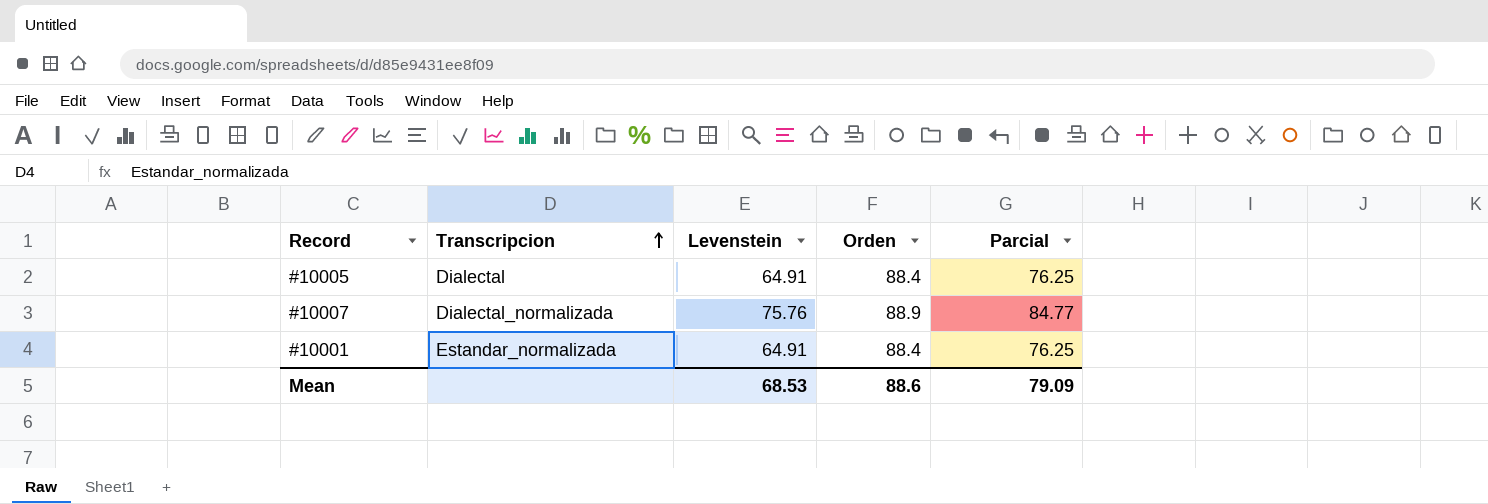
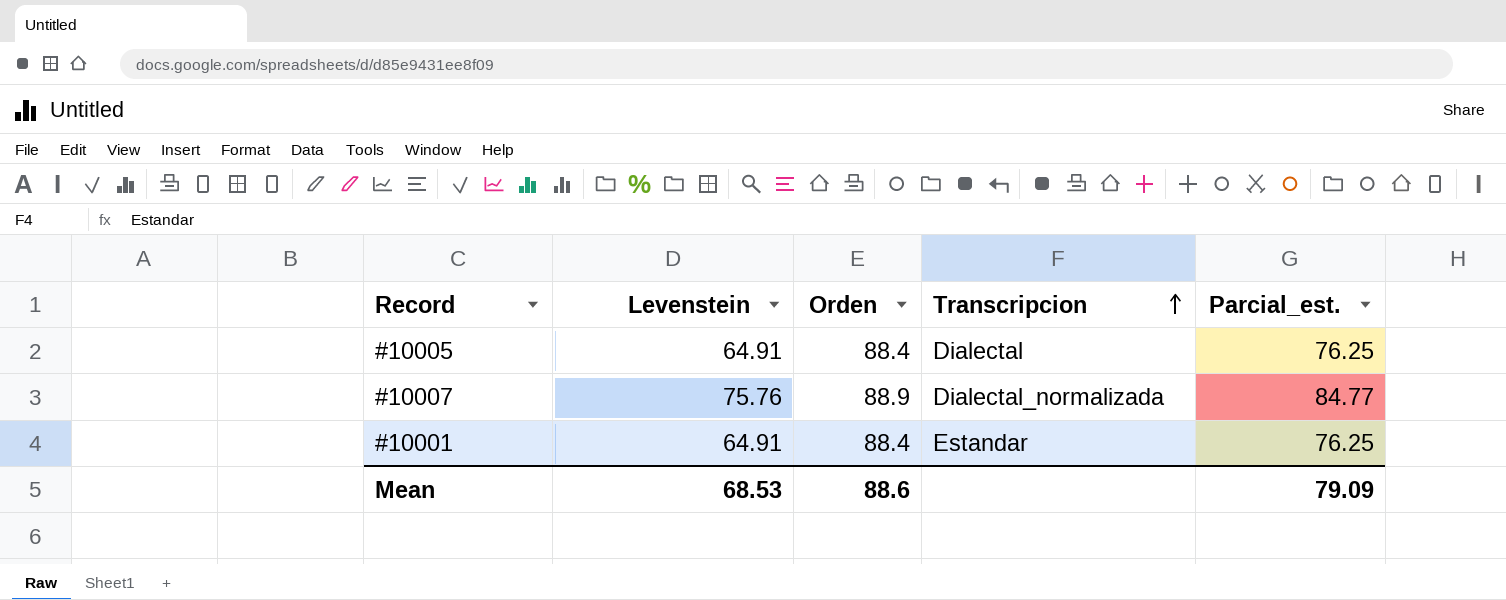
column Transcripcion | position: 2 -> 4
column name: Parcial -> Parcial_est.
#10001 | Transcripcion: Estandar_normalizada -> Estandar

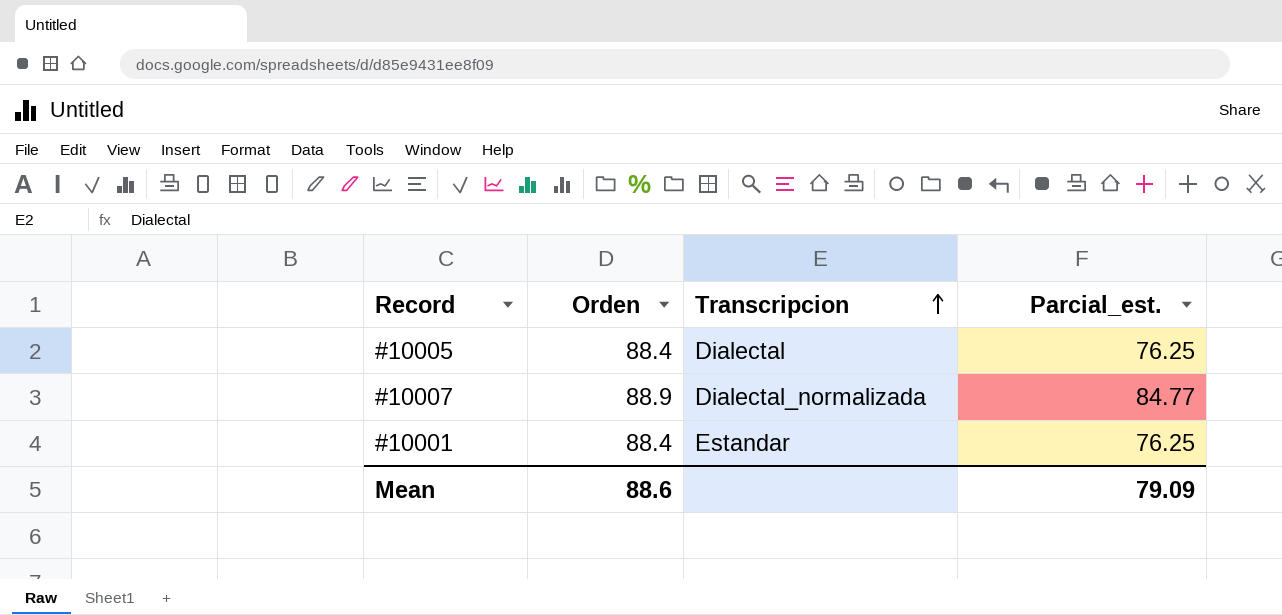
column Levenstein | position: 2 -> none

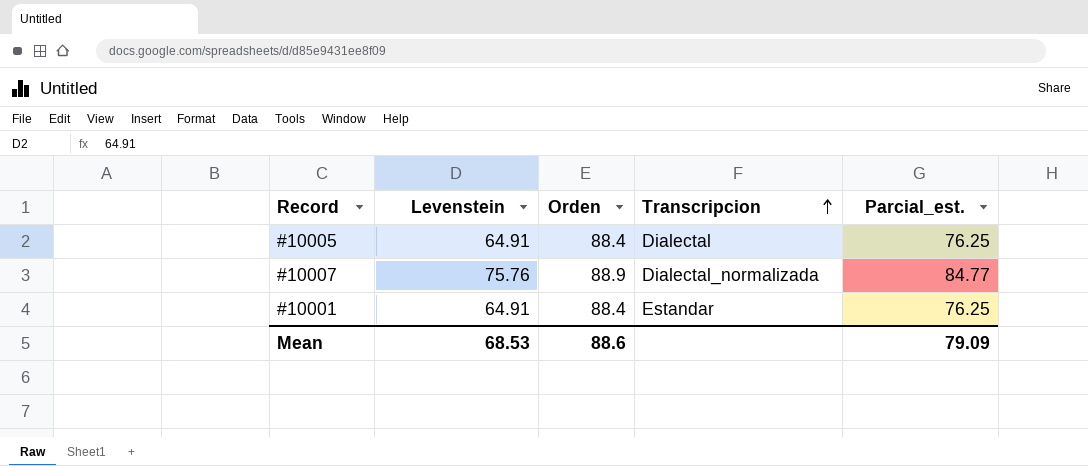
column Levenstein | position: none -> 2

